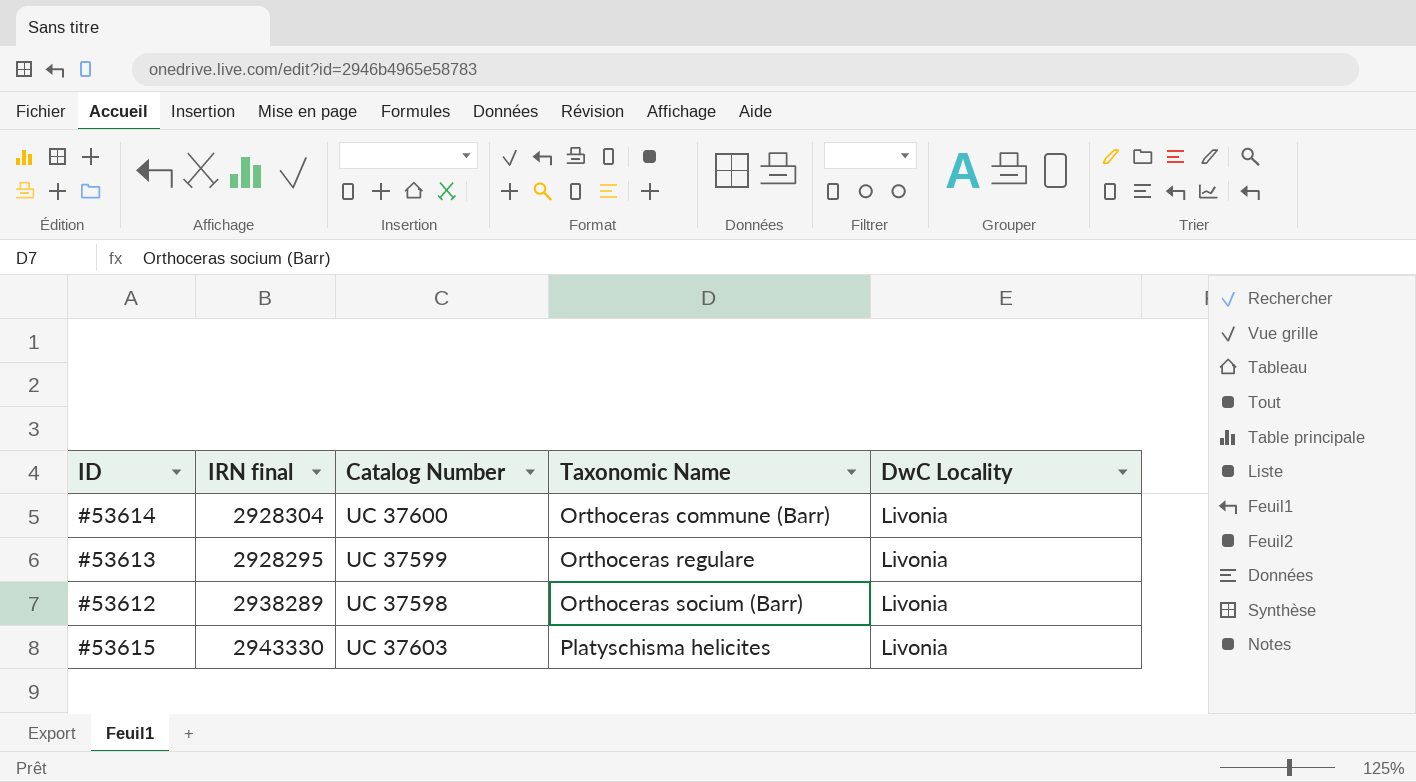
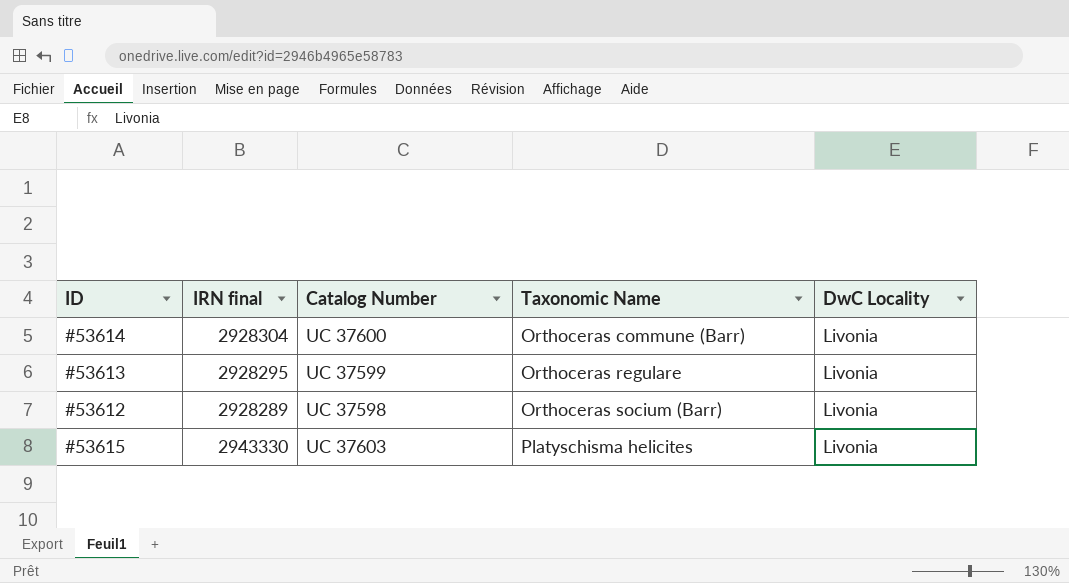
#53612 | IRN final: 2938289 -> 2928289

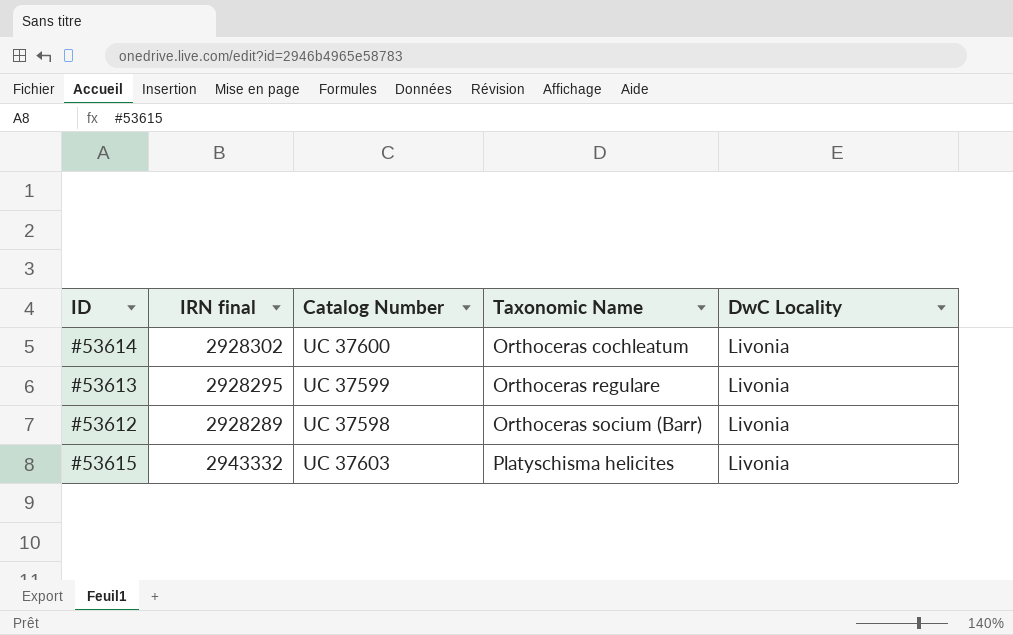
#53614 | IRN final: 2928304 -> 2928302
#53614 | Taxonomic Name: Orthoceras commune (Barr) -> Orthoceras cochleatum
#53615 | IRN final: 2943330 -> 2943332

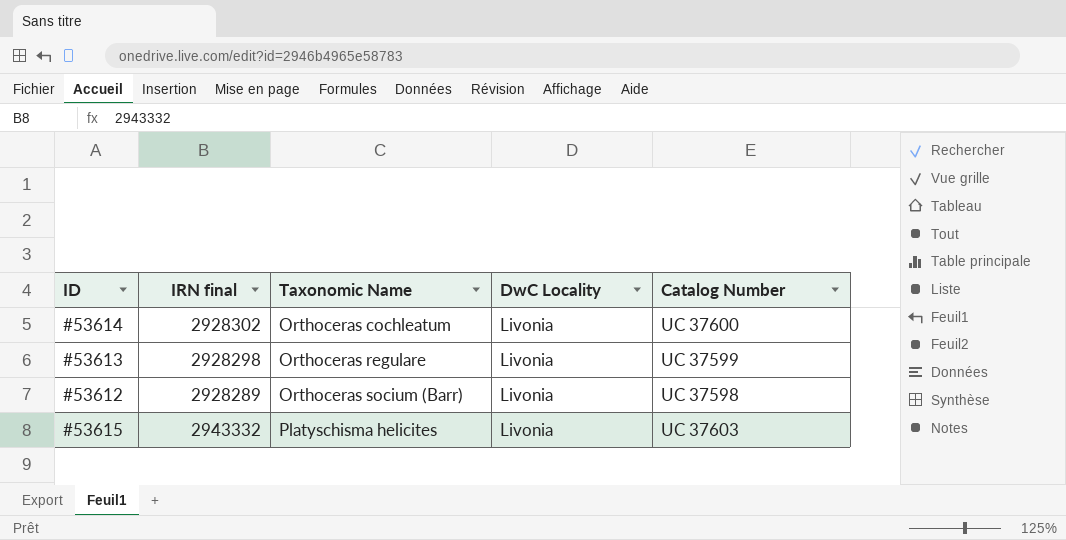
column Catalog Number | position: 3 -> 5
#53613 | IRN final: 2928295 -> 2928298

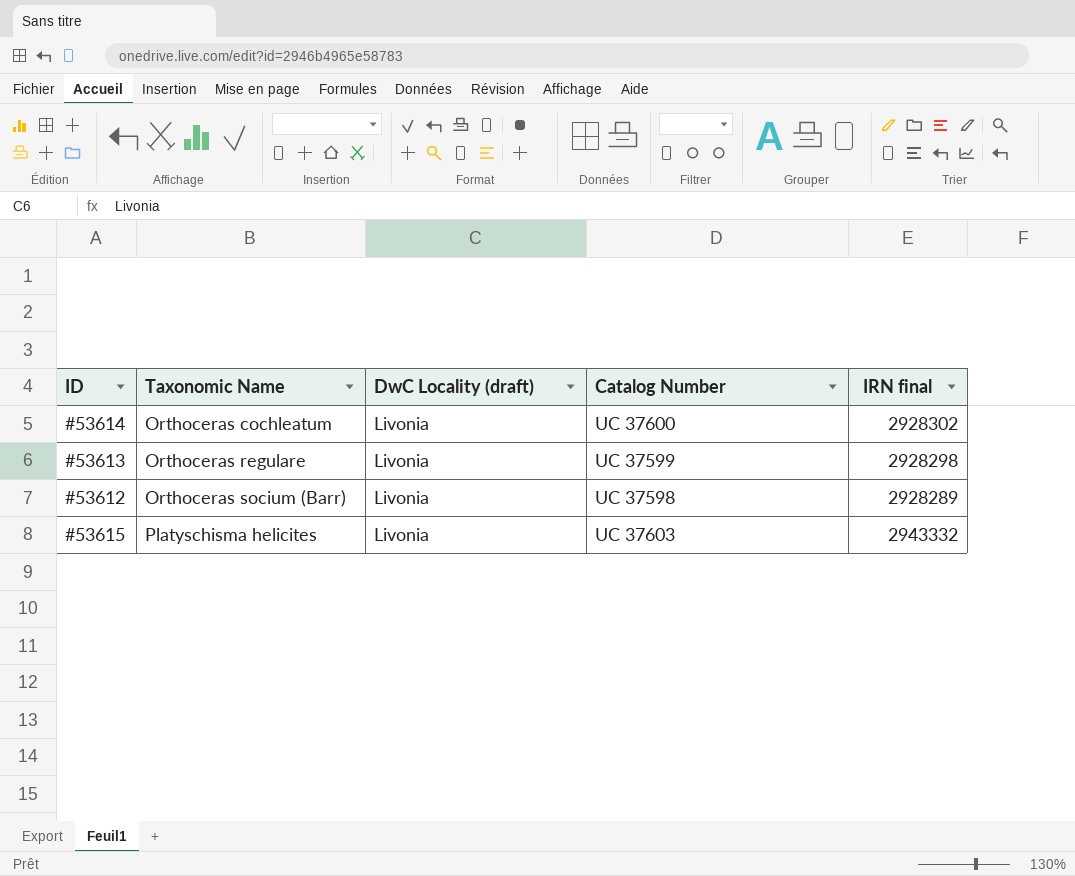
column name: DwC Locality -> DwC Locality (draft)
column IRN final | position: 2 -> 5

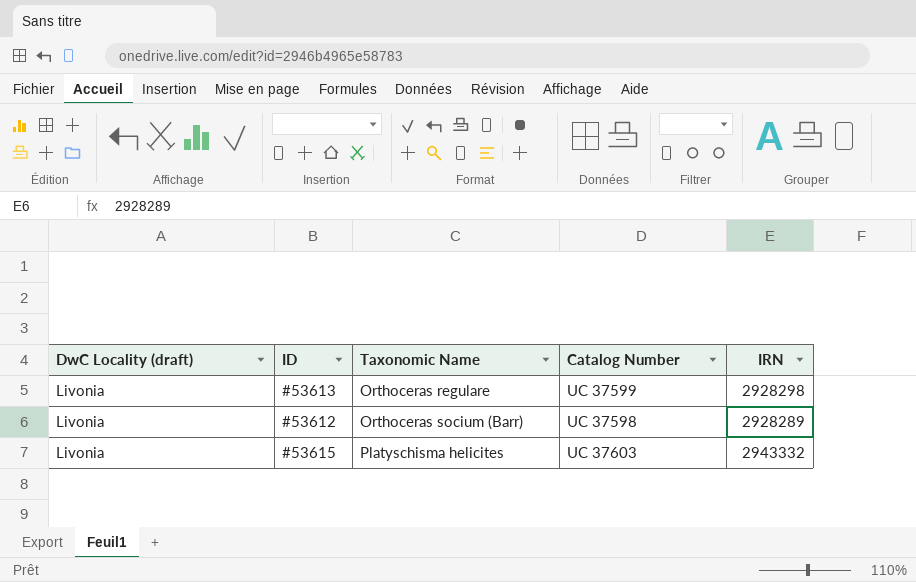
column DwC Locality (draft) | position: 3 -> 1
column name: IRN final -> IRN
row #53614: Orthoceras cochleatum | Livonia | UC 37600 | 2928302 -> none

